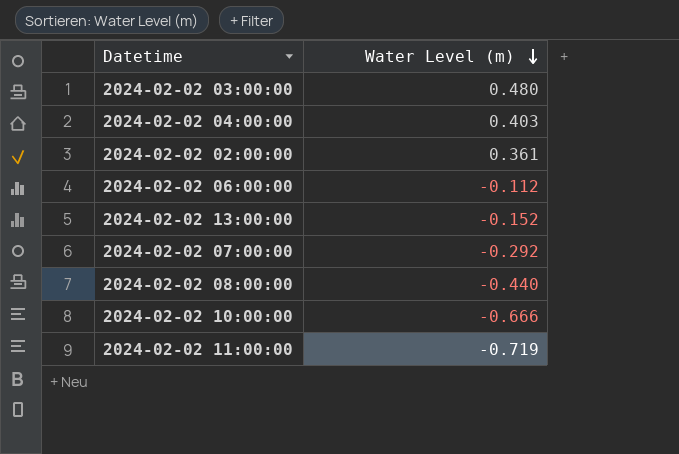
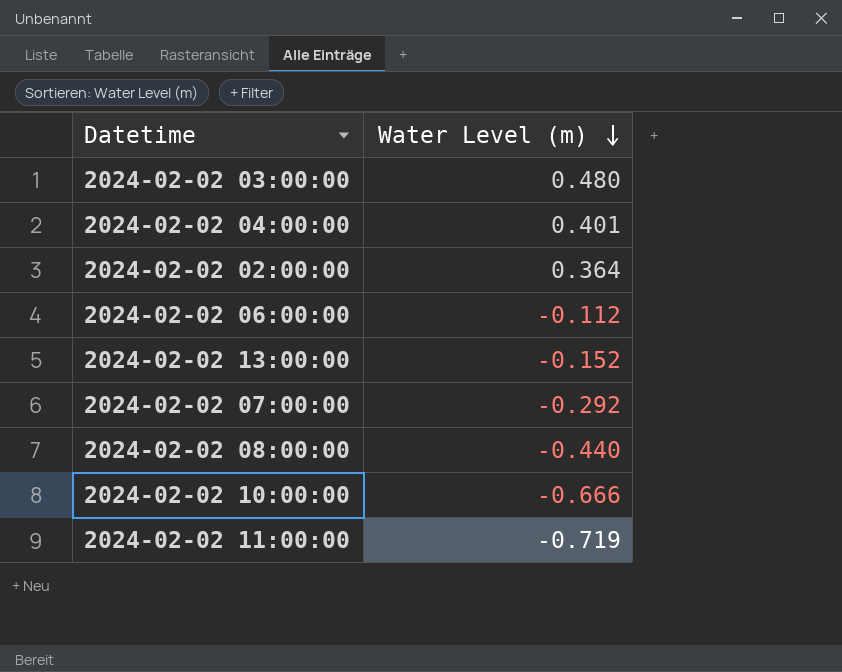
2024-02-02 04:00:00 | Water Level (m): 0.403 -> 0.401
2024-02-02 02:00:00 | Water Level (m): 0.361 -> 0.364

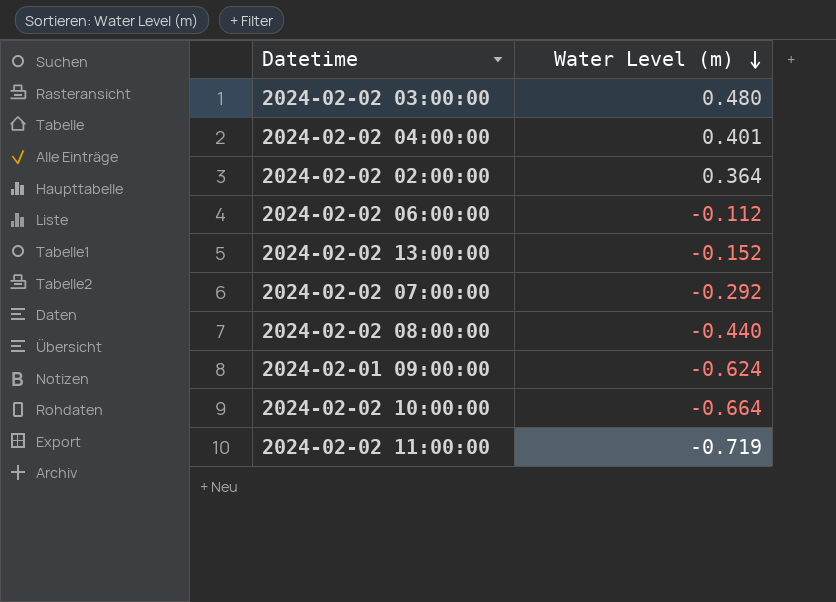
row 2024-02-01 09:00:00: none -> -0.624
2024-02-02 10:00:00 | Water Level (m): -0.666 -> -0.664

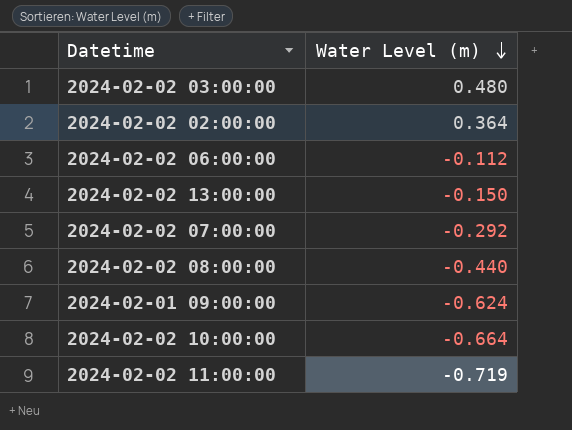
row 2024-02-02 04:00:00: 0.401 -> none
2024-02-02 13:00:00 | Water Level (m): -0.152 -> -0.150

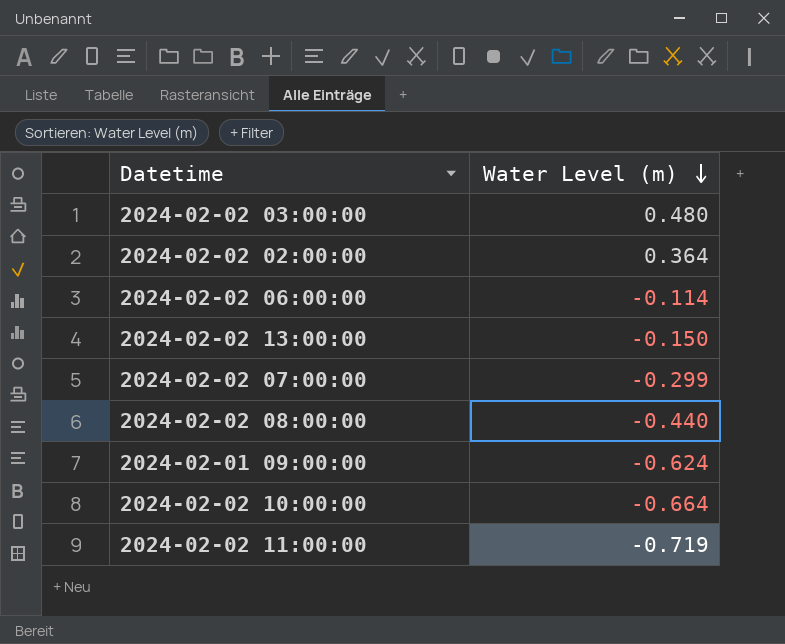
2024-02-02 06:00:00 | Water Level (m): -0.112 -> -0.114
2024-02-02 07:00:00 | Water Level (m): -0.292 -> -0.299

